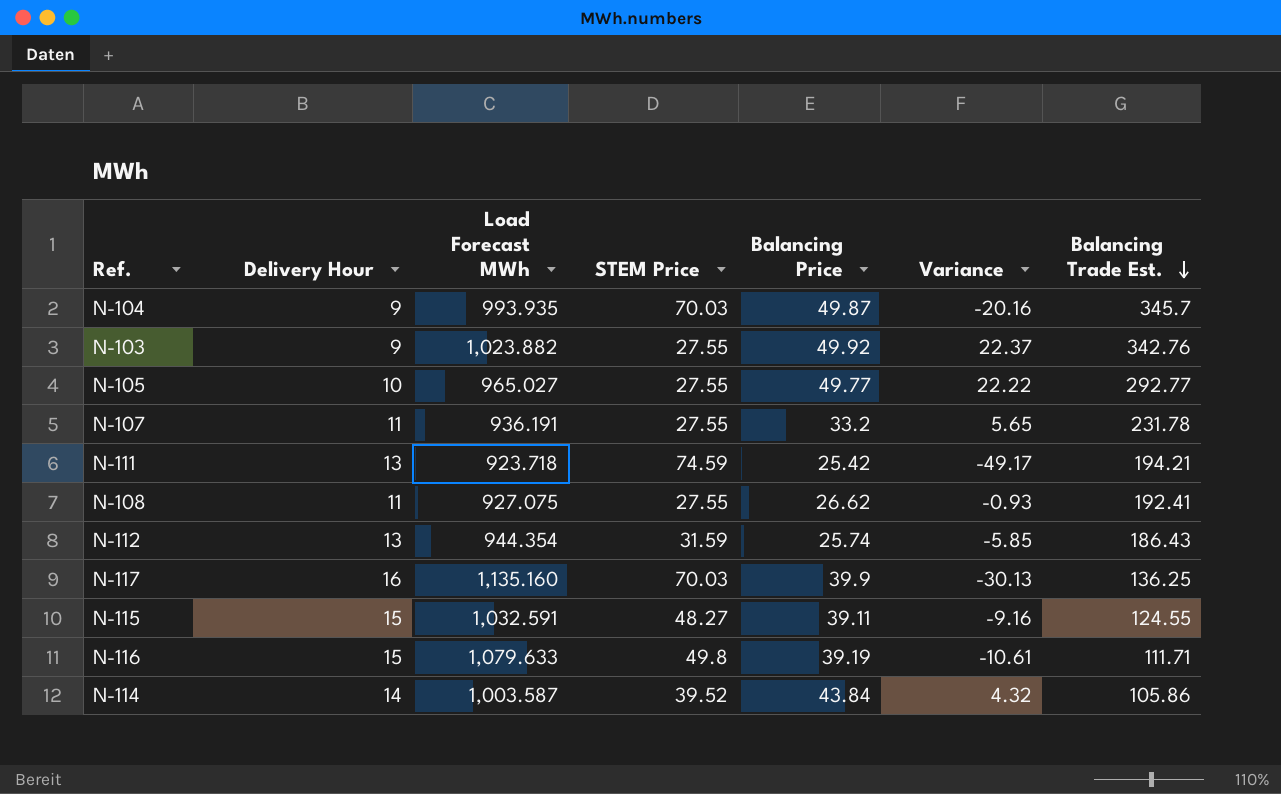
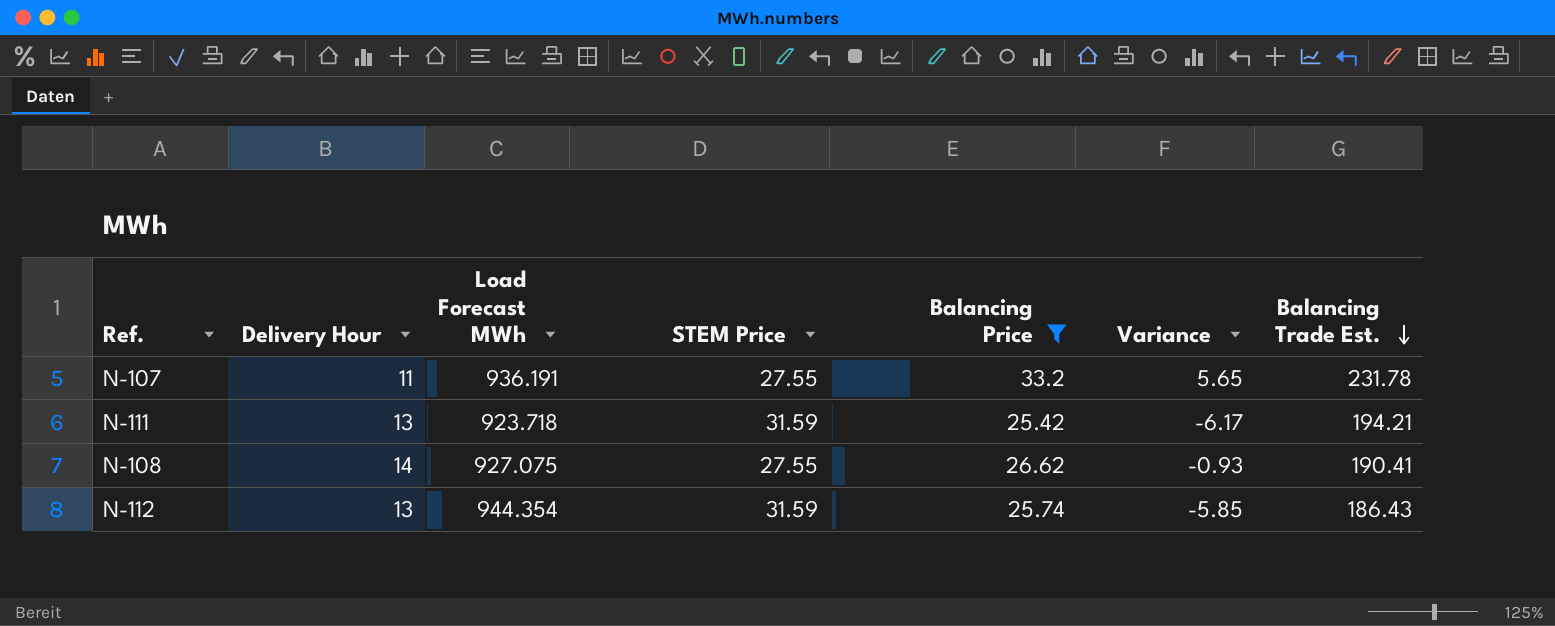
filter: none -> Balancing Price <= 33.2
N-111 | STEM Price: 74.59 -> 31.59
N-111 | Variance: -49.17 -> -6.17
N-108 | Delivery Hour: 11 -> 14
N-108 | Balancing Trade Est.: 192.41 -> 190.41

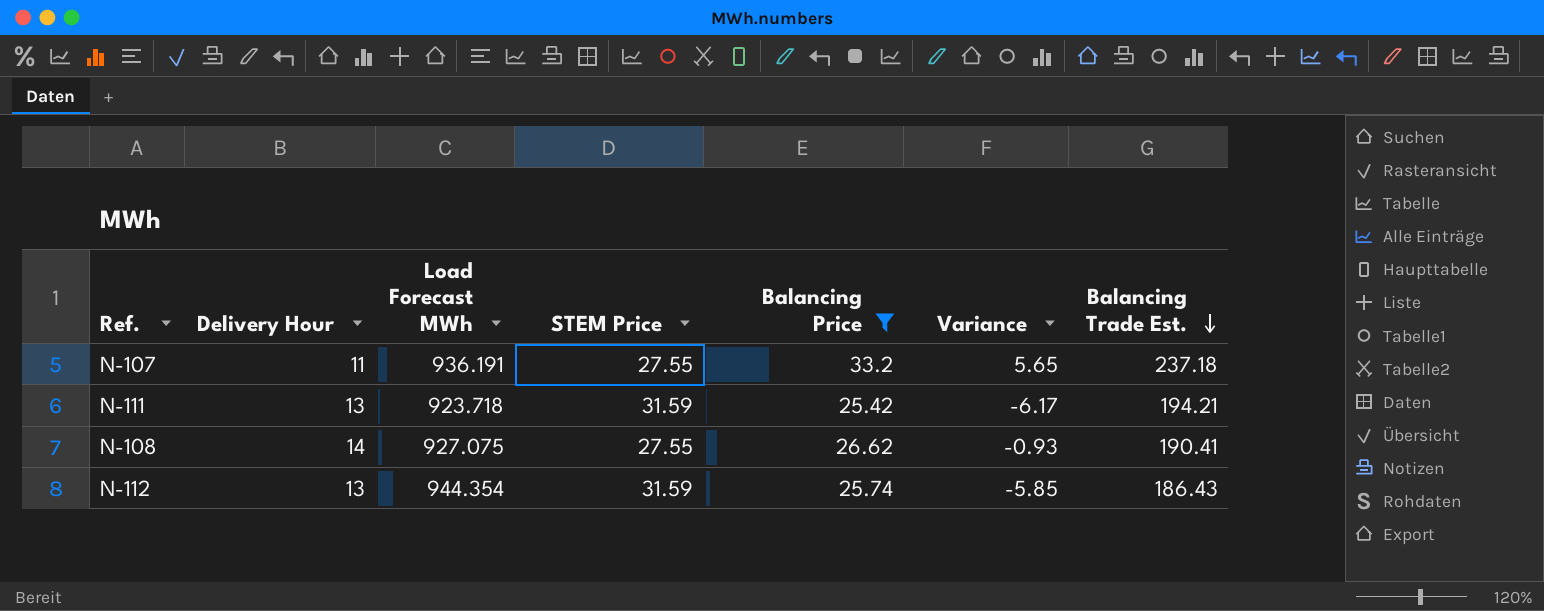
N-107 | Balancing Trade Est.: 231.78 -> 237.18

